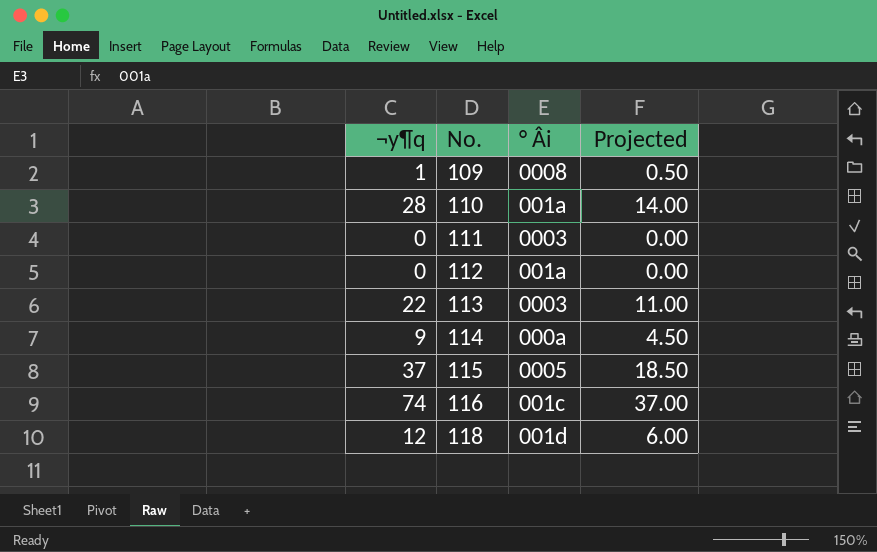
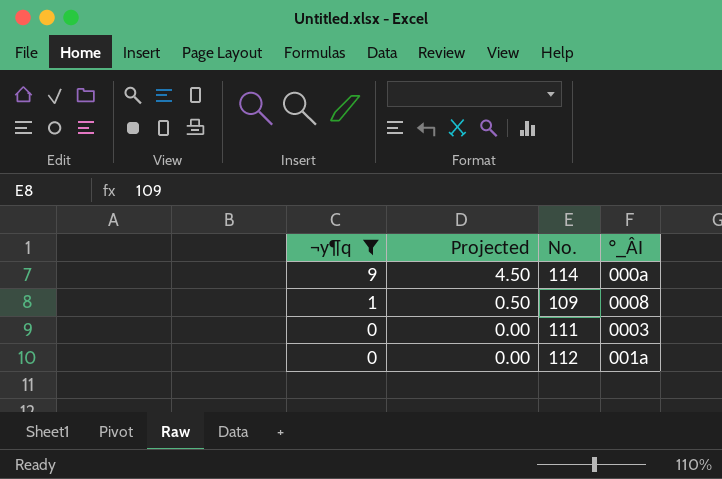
filter: none -> ¬y¶q <= 9
row order: No. ascending -> ¬y¶q descending
column Projected | position: 4 -> 2
column name: ° Âi -> °_ÂI

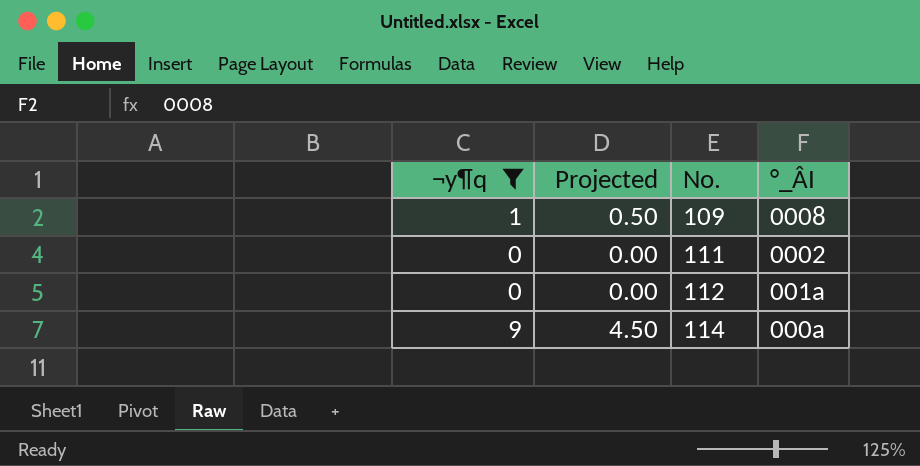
row order: ¬y¶q descending -> No. ascending
111 | °_ÂI: 0003 -> 0002

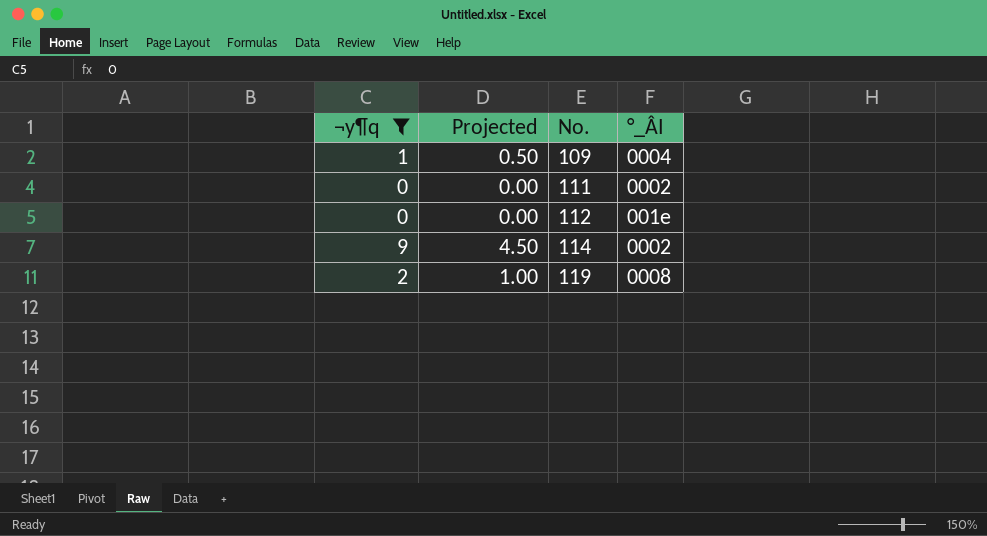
109 | °_ÂI: 0008 -> 0004
112 | °_ÂI: 001a -> 001e
114 | °_ÂI: 000a -> 0002
row 119: none -> 2 | 1.00 | 0008

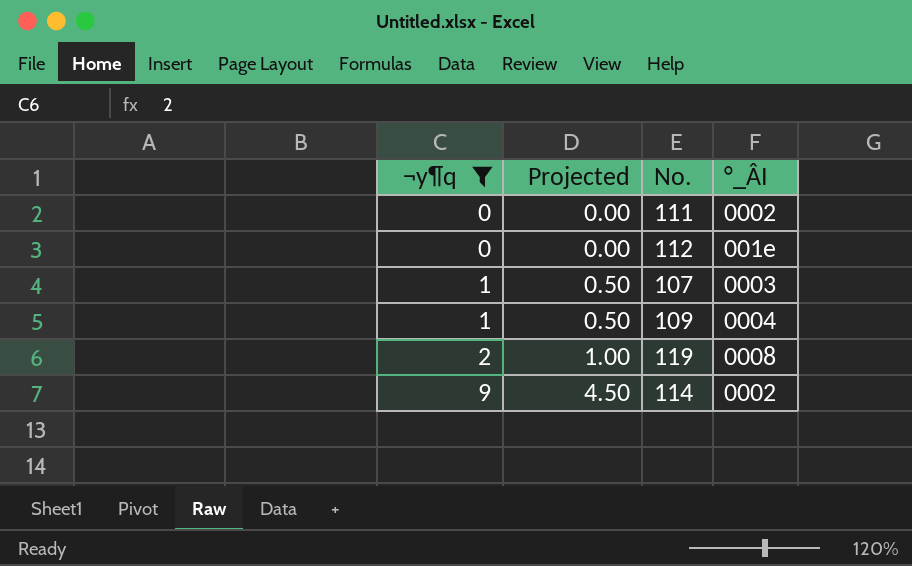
row order: No. ascending -> ¬y¶q ascending
row 107: none -> 1 | 0.50 | 0003

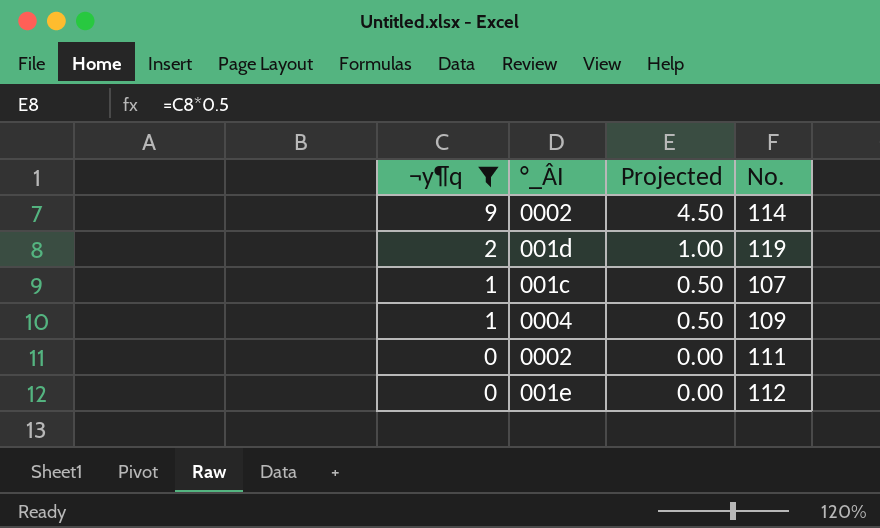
row order: ¬y¶q ascending -> ¬y¶q descending
column °_ÂI | position: 4 -> 2
119 | °_ÂI: 0008 -> 001d
107 | °_ÂI: 0003 -> 001c

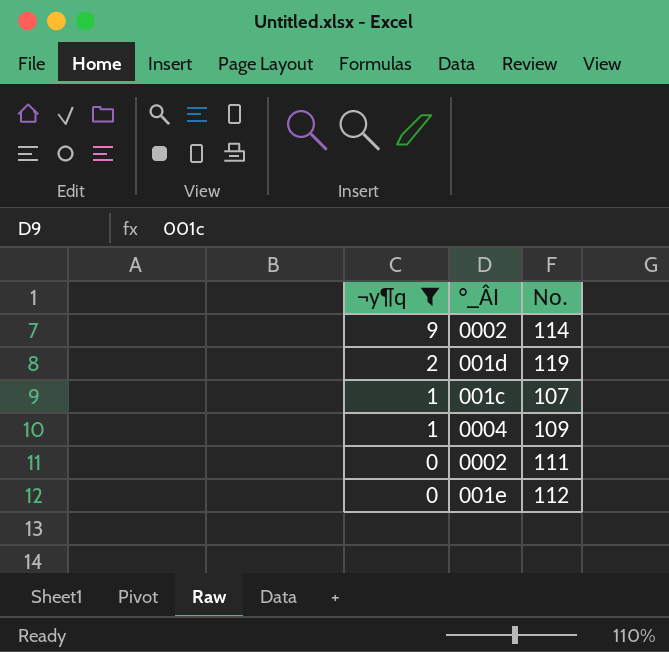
column Projected | formula: [¬y¶q] * 0.5 -> none

